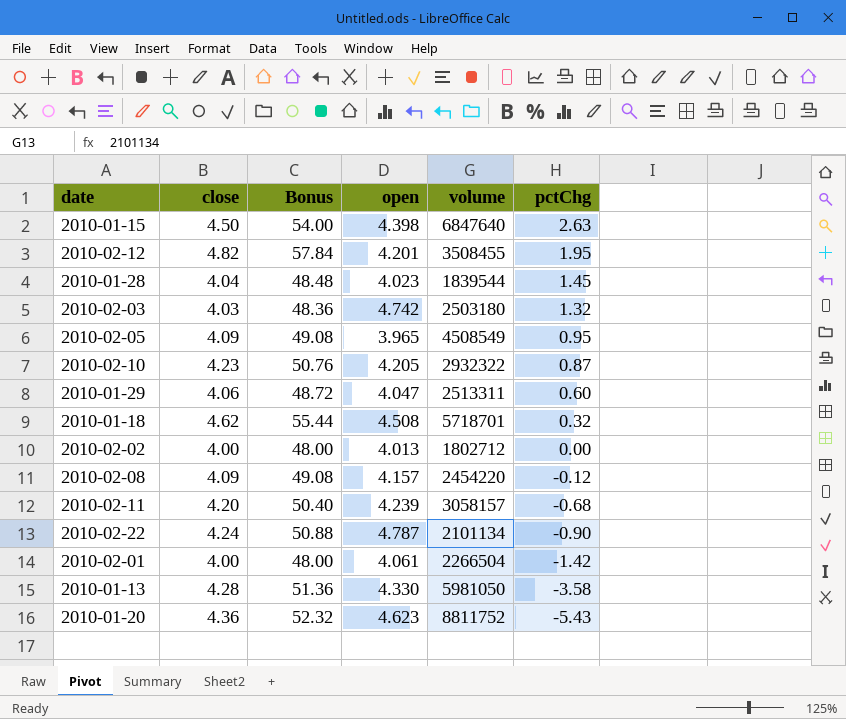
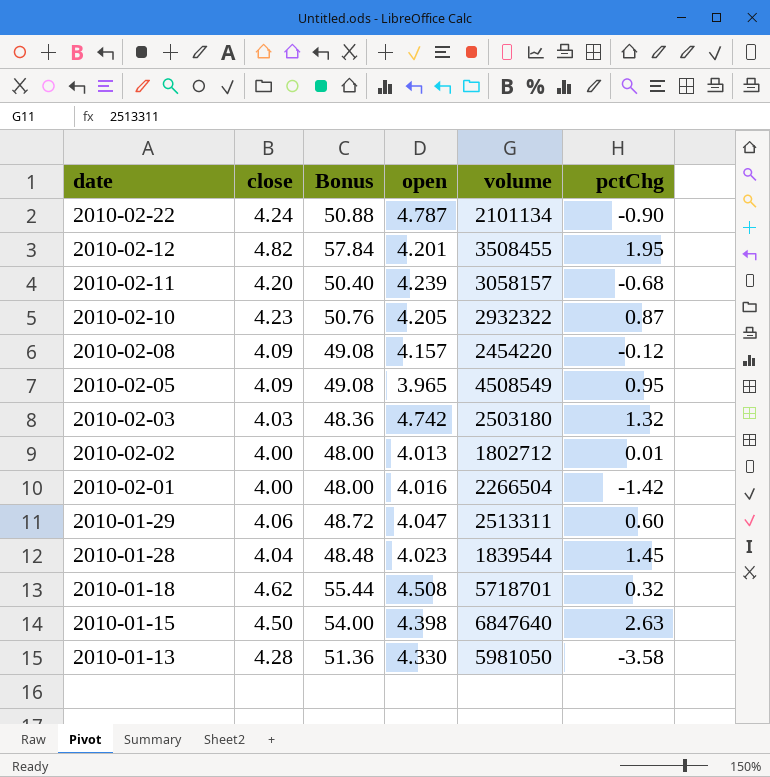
row order: pctChg descending -> date descending
row 2010-01-20: 4.36 | 52.32 | 4.623 | 8811752 | -5.43 -> none
2010-02-02 | pctChg: 0.00 -> 0.01
2010-02-01 | open: 4.061 -> 4.016

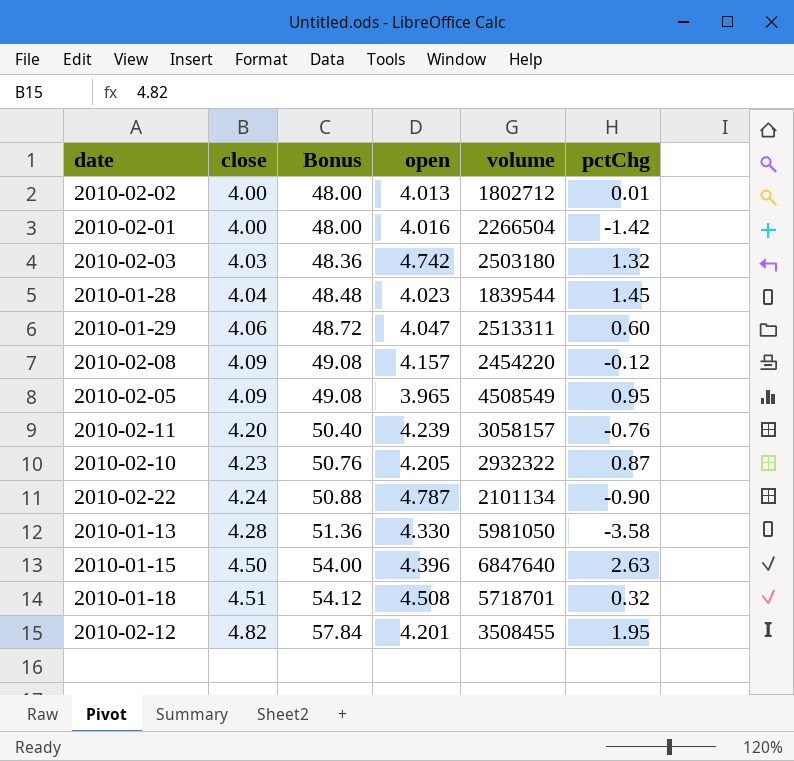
row order: date descending -> close ascending
2010-02-11 | pctChg: -0.68 -> -0.76
2010-01-15 | open: 4.398 -> 4.396
2010-01-18 | close: 4.62 -> 4.51
2010-01-18 | Bonus: 55.44 -> 54.12

